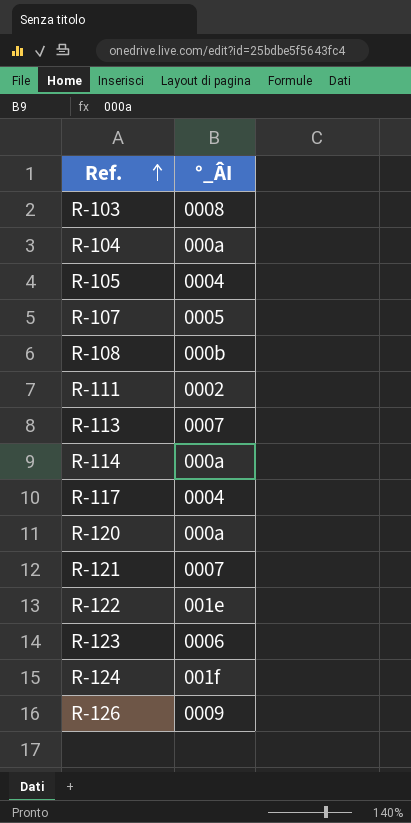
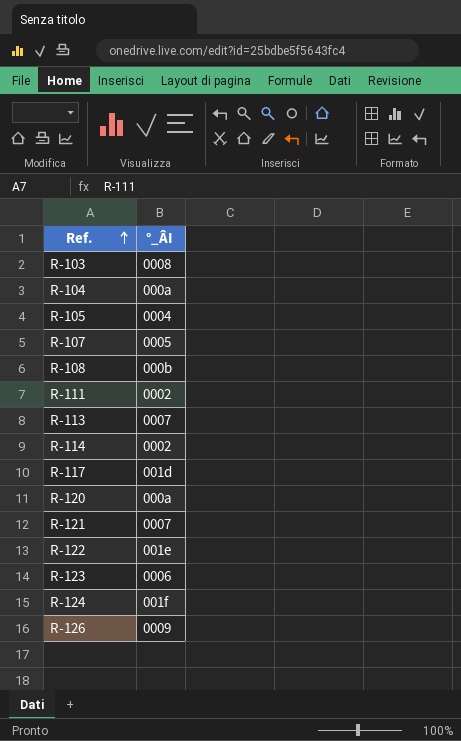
R-114 | °_ÂI: 000a -> 0002
R-117 | °_ÂI: 0004 -> 001d

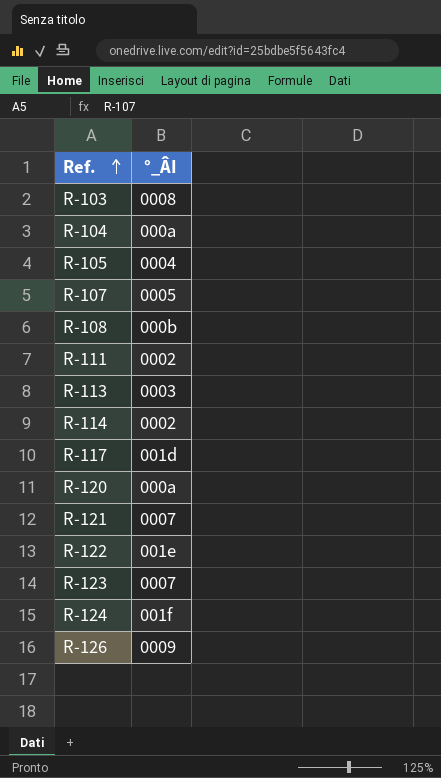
R-113 | °_ÂI: 0007 -> 0003
R-123 | °_ÂI: 0006 -> 0007

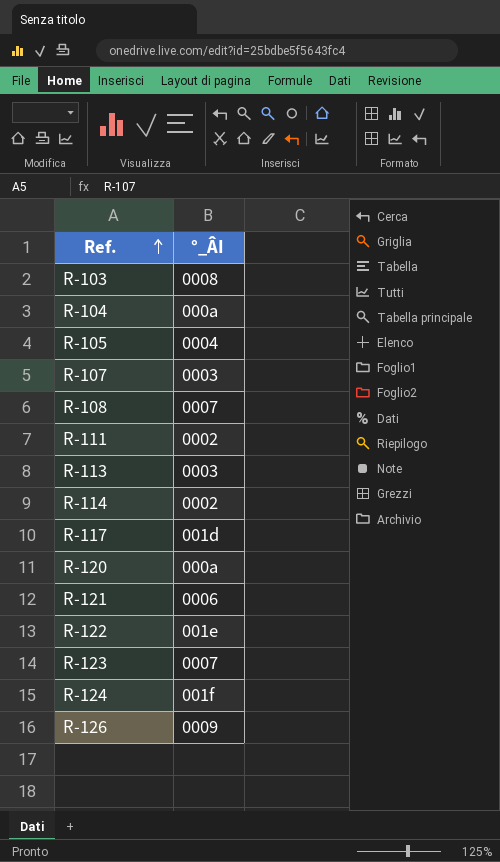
R-107 | °_ÂI: 0005 -> 0003
R-108 | °_ÂI: 000b -> 0007
R-121 | °_ÂI: 0007 -> 0006

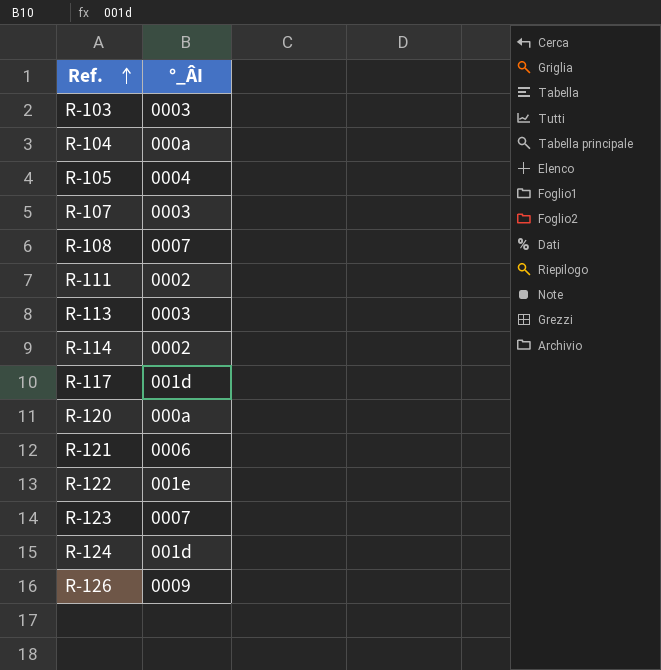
R-103 | °_ÂI: 0008 -> 0003
R-124 | °_ÂI: 001f -> 001d

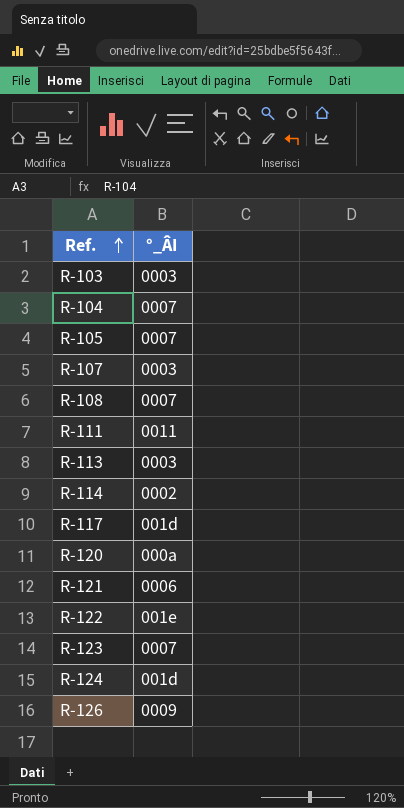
R-104 | °_ÂI: 000a -> 0007
R-105 | °_ÂI: 0004 -> 0007
R-111 | °_ÂI: 0002 -> 0011

